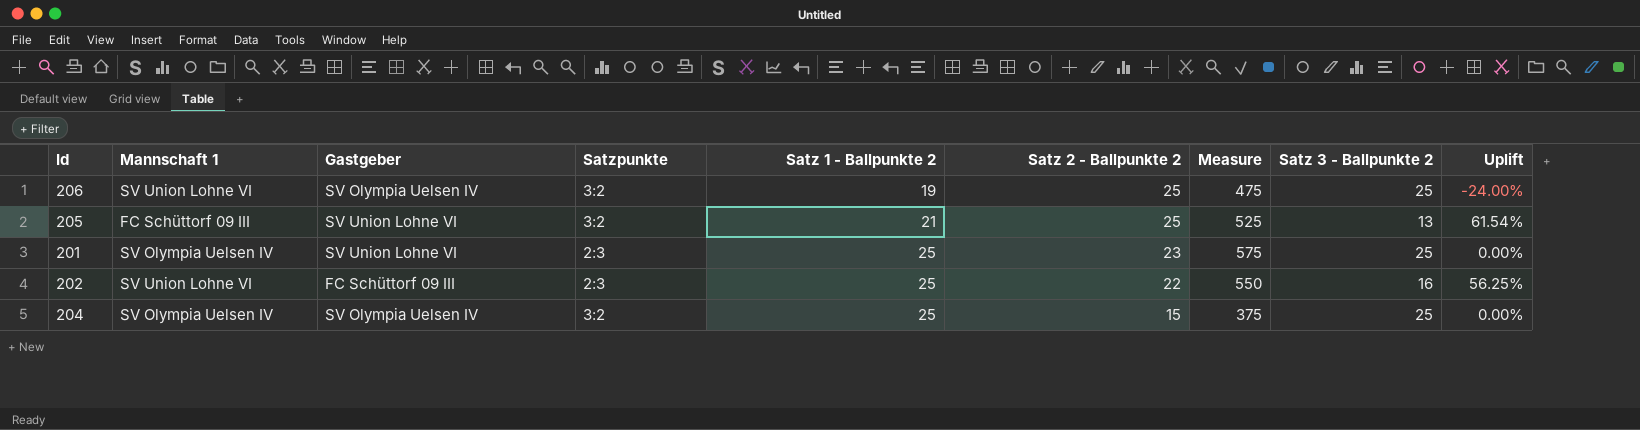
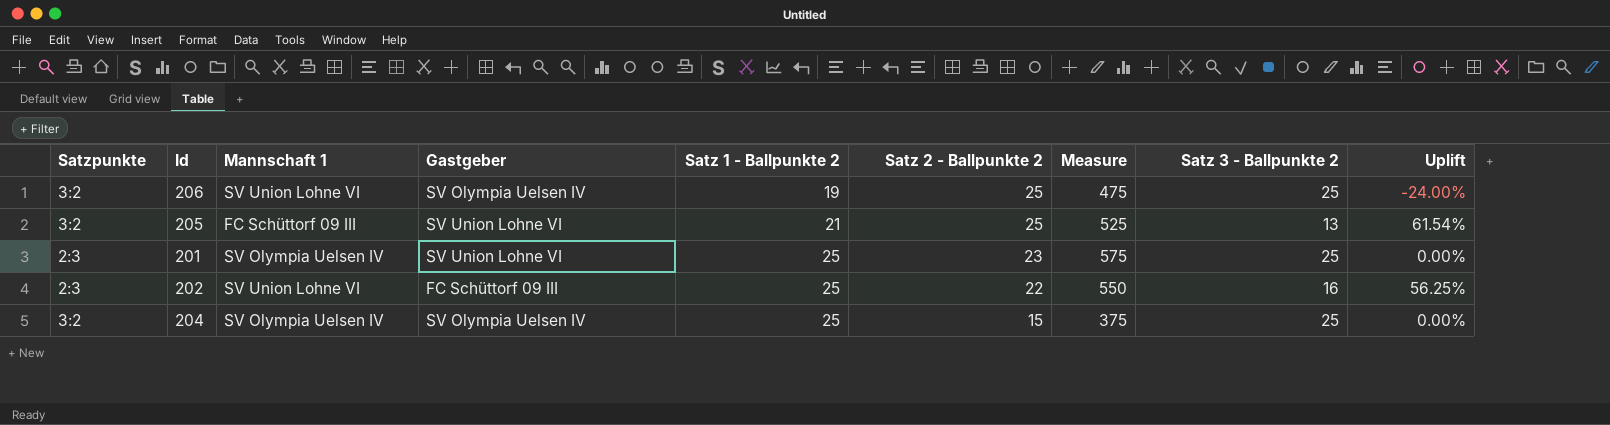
column Satzpunkte | position: 4 -> 1

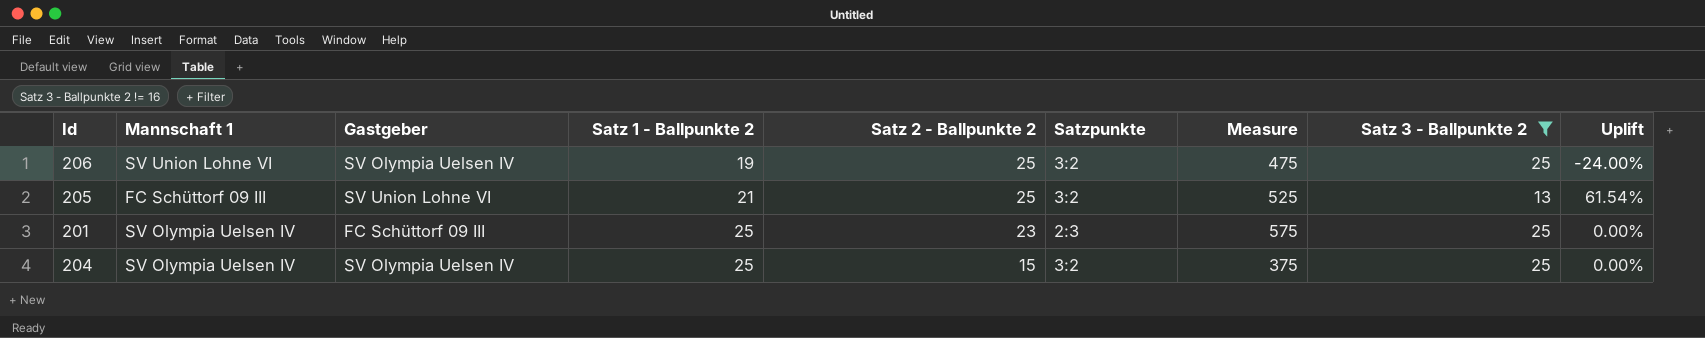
filter: none -> Satz 3 - Ballpunkte 2 != 16
column Satzpunkte | position: 1 -> 6
201 | Gastgeber: SV Union Lohne VI -> FC Schüttorf 09 III

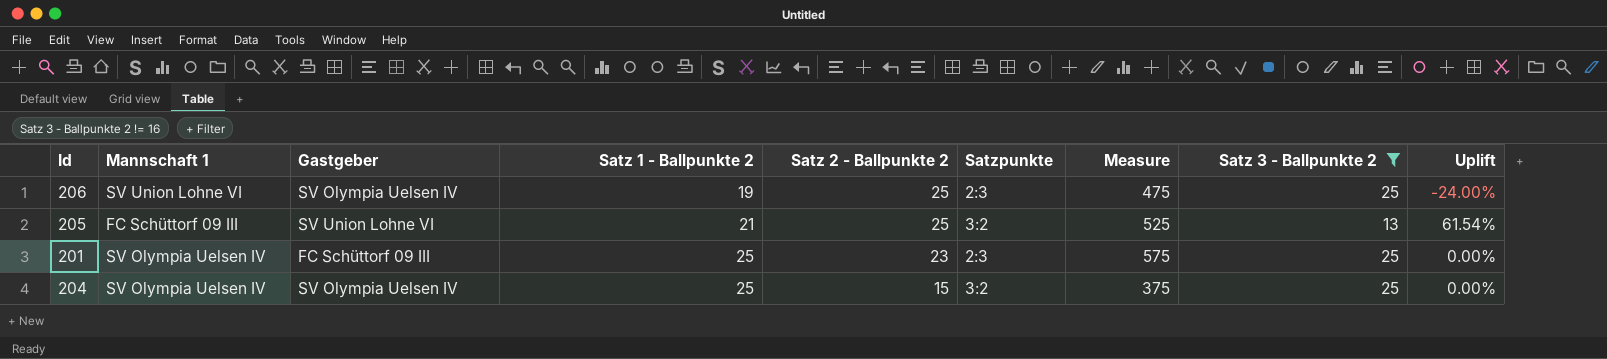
206 | Satzpunkte: 3:2 -> 2:3

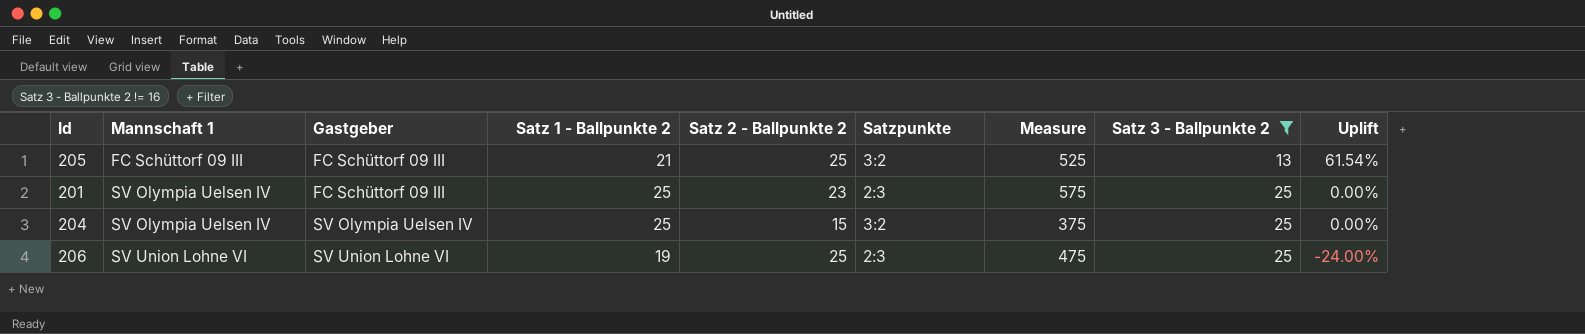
row order: Satz 1 - Ballpunkte 2 ascending -> Mannschaft 1 ascending
205 | Gastgeber: SV Union Lohne VI -> FC Schüttorf 09 III
206 | Gastgeber: SV Olympia Uelsen IV -> SV Union Lohne VI

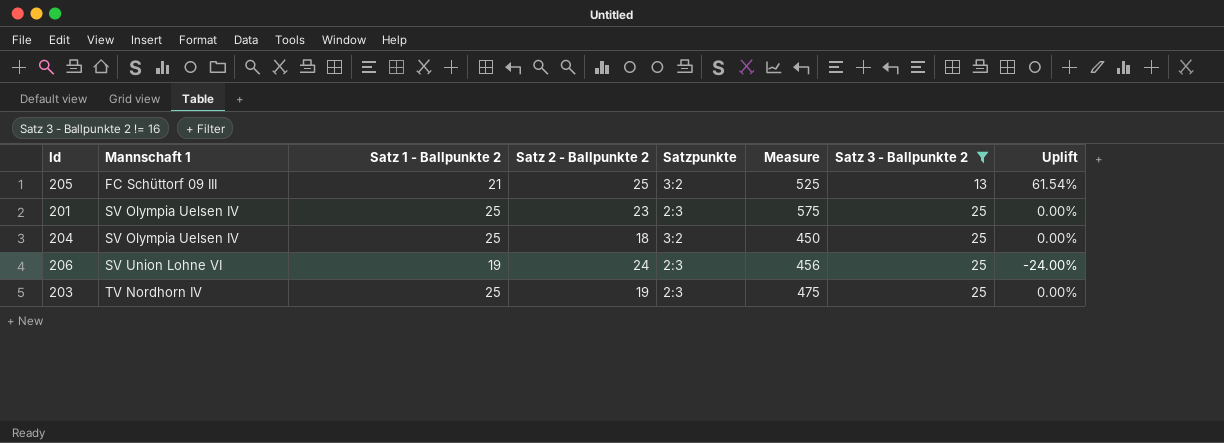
column Gastgeber | position: 3 -> none
204 | Satz 2 - Ballpunkte 2: 15 -> 18
204 | Measure: 375 -> 450
206 | Satz 2 - Ballpunkte 2: 25 -> 24
206 | Measure: 475 -> 456
row 203: none -> TV Nordhorn IV | 25 | 19 | 2:3 | 475 | 25 | 0.00%

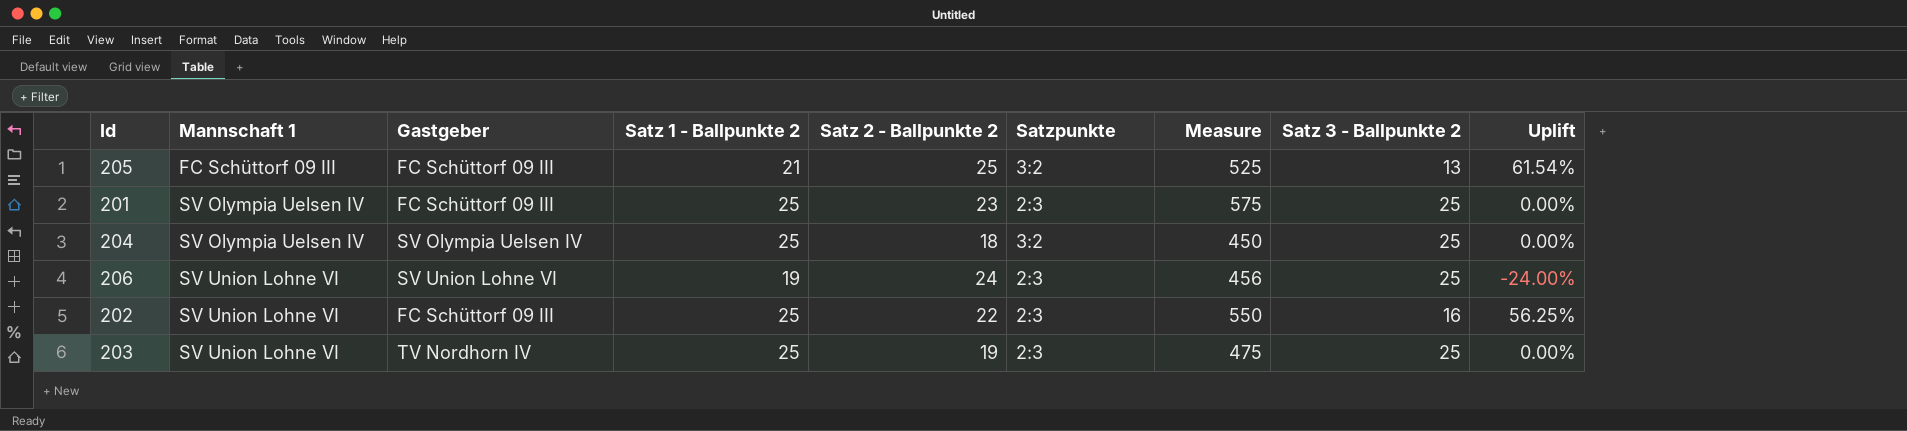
filter: Satz 3 - Ballpunkte 2 != 16 -> none
column Gastgeber | position: none -> 3
203 | Mannschaft 1: TV Nordhorn IV -> SV Union Lohne VI

